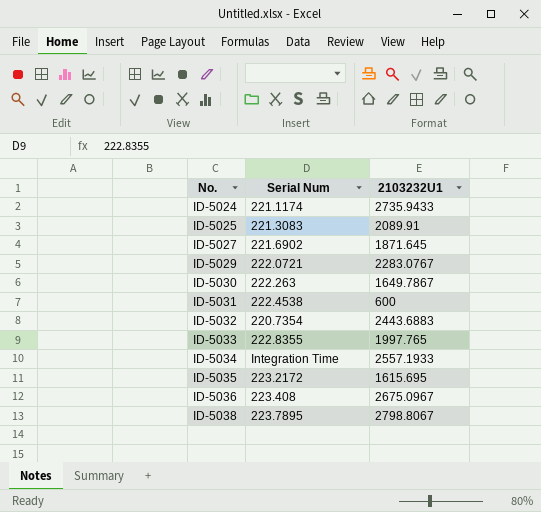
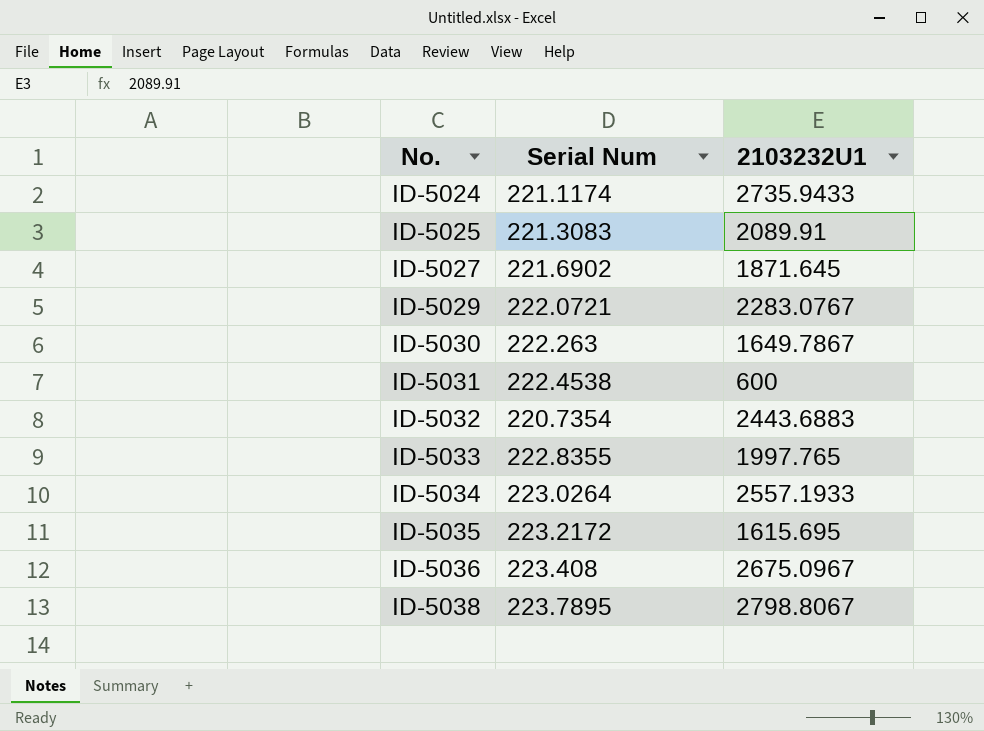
ID-5034 | Serial Num: Integration Time -> 223.0264

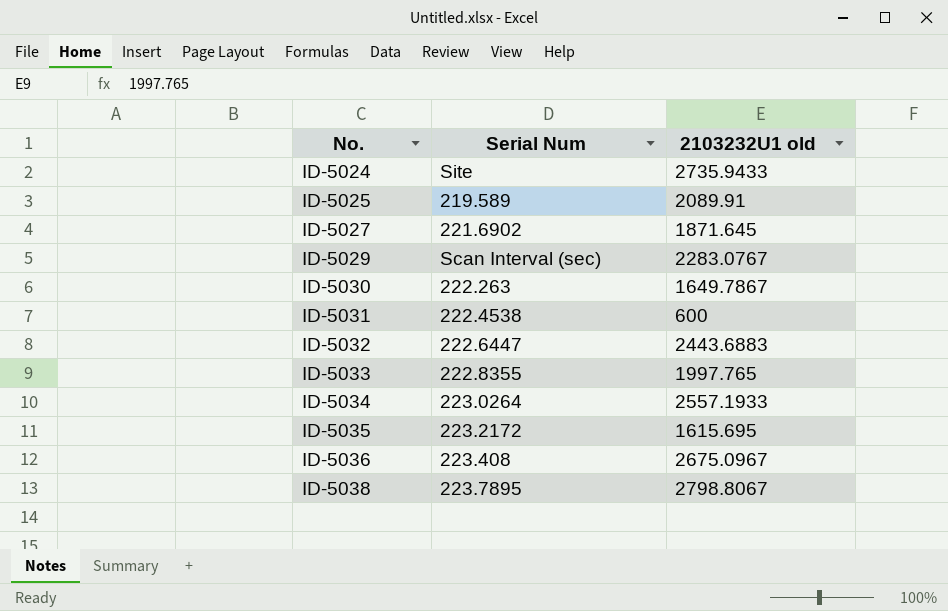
column name: 2103232U1 -> 2103232U1 old
ID-5024 | Serial Num: 221.1174 -> Site
ID-5025 | Serial Num: 221.3083 -> 219.589
ID-5029 | Serial Num: 222.0721 -> Scan Interval (sec)
ID-5032 | Serial Num: 220.7354 -> 222.6447

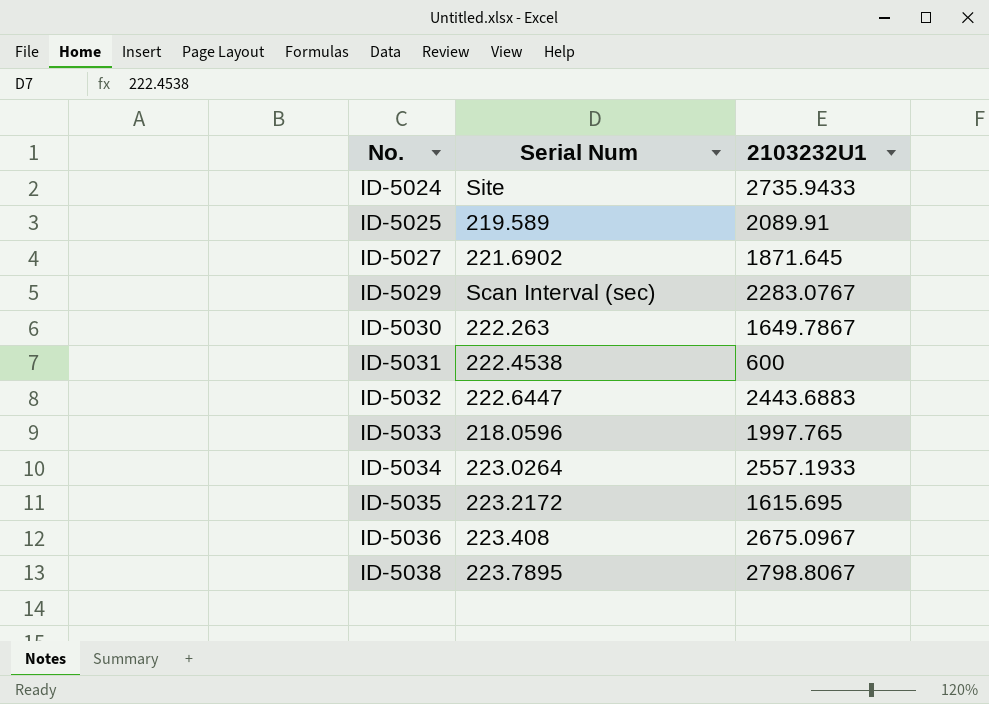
column name: 2103232U1 old -> 2103232U1
ID-5033 | Serial Num: 222.8355 -> 218.0596

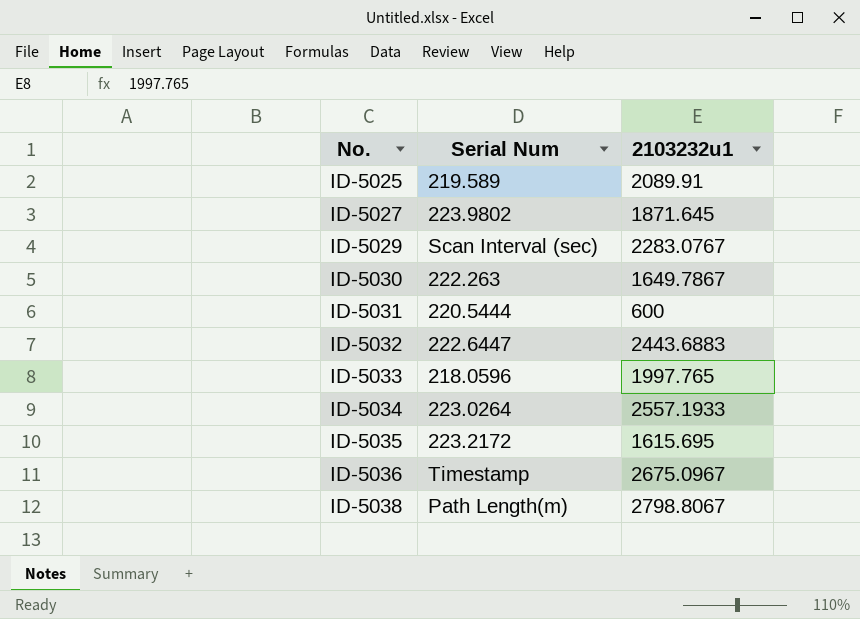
column name: 2103232U1 -> 2103232u1
row ID-5024: Site | 2735.9433 -> none
ID-5027 | Serial Num: 221.6902 -> 223.9802
ID-5031 | Serial Num: 222.4538 -> 220.5444
ID-5036 | Serial Num: 223.408 -> Timestamp
ID-5038 | Serial Num: 223.7895 -> Path Length(m)

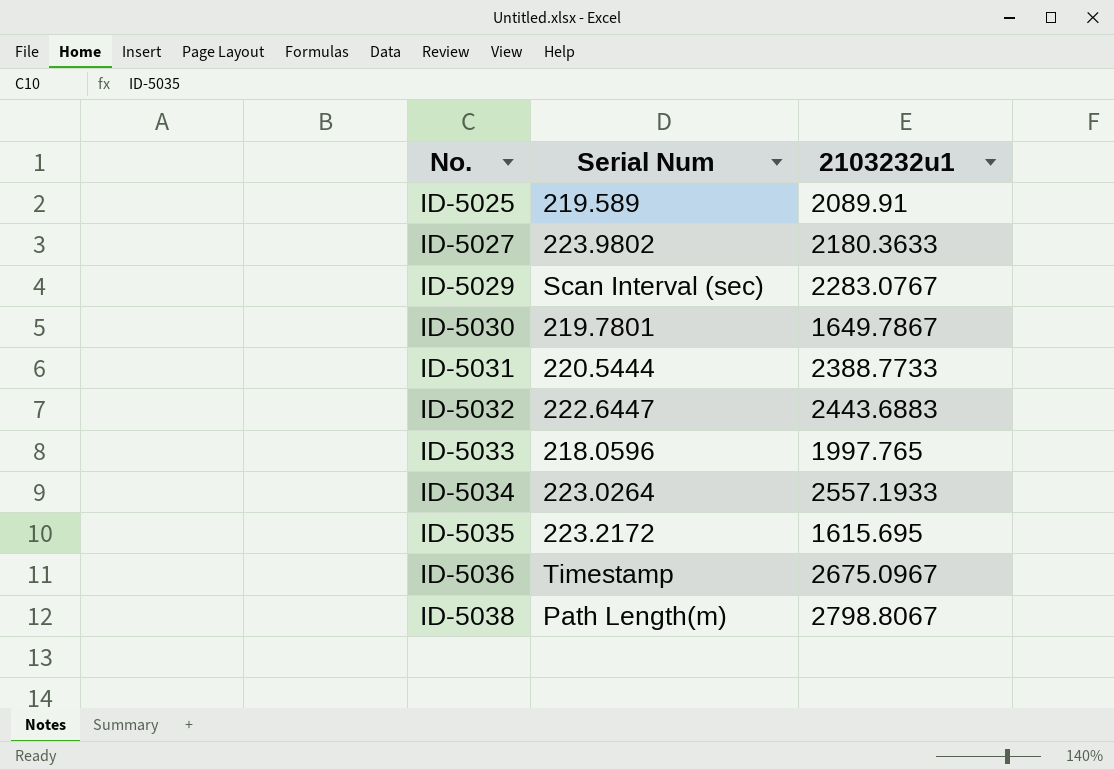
ID-5027 | 2103232u1: 1871.645 -> 2180.3633
ID-5030 | Serial Num: 222.263 -> 219.7801
ID-5031 | 2103232u1: 600 -> 2388.7733

